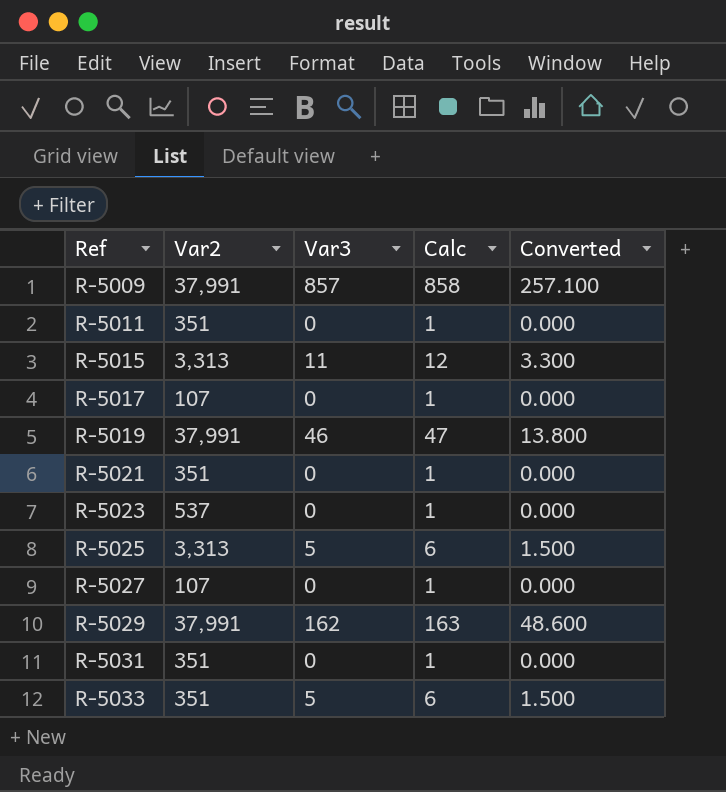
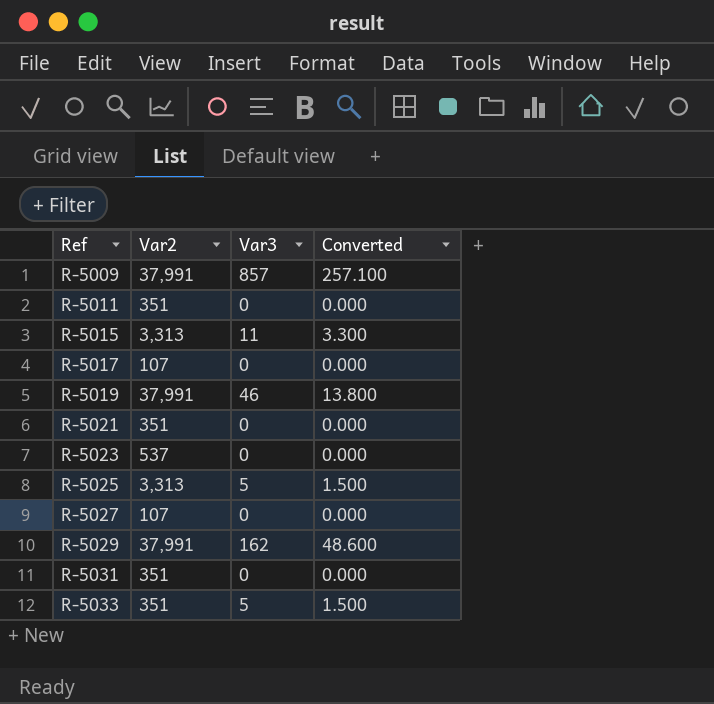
column Calc | formula: [Var3] + 1 -> none

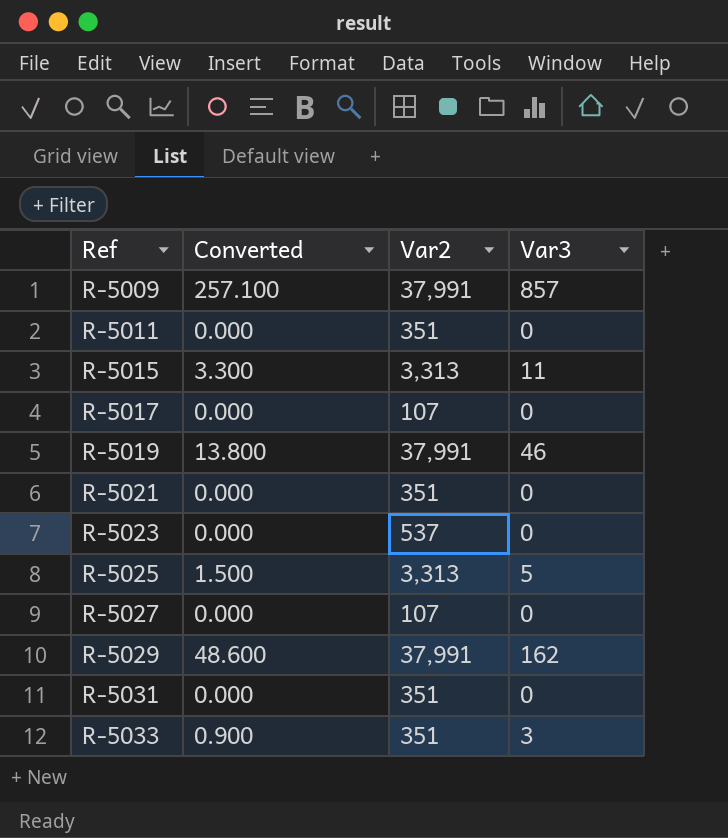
column Converted | position: 4 -> 2
R-5033 | Converted: 1.500 -> 0.900
R-5033 | Var3: 5 -> 3

